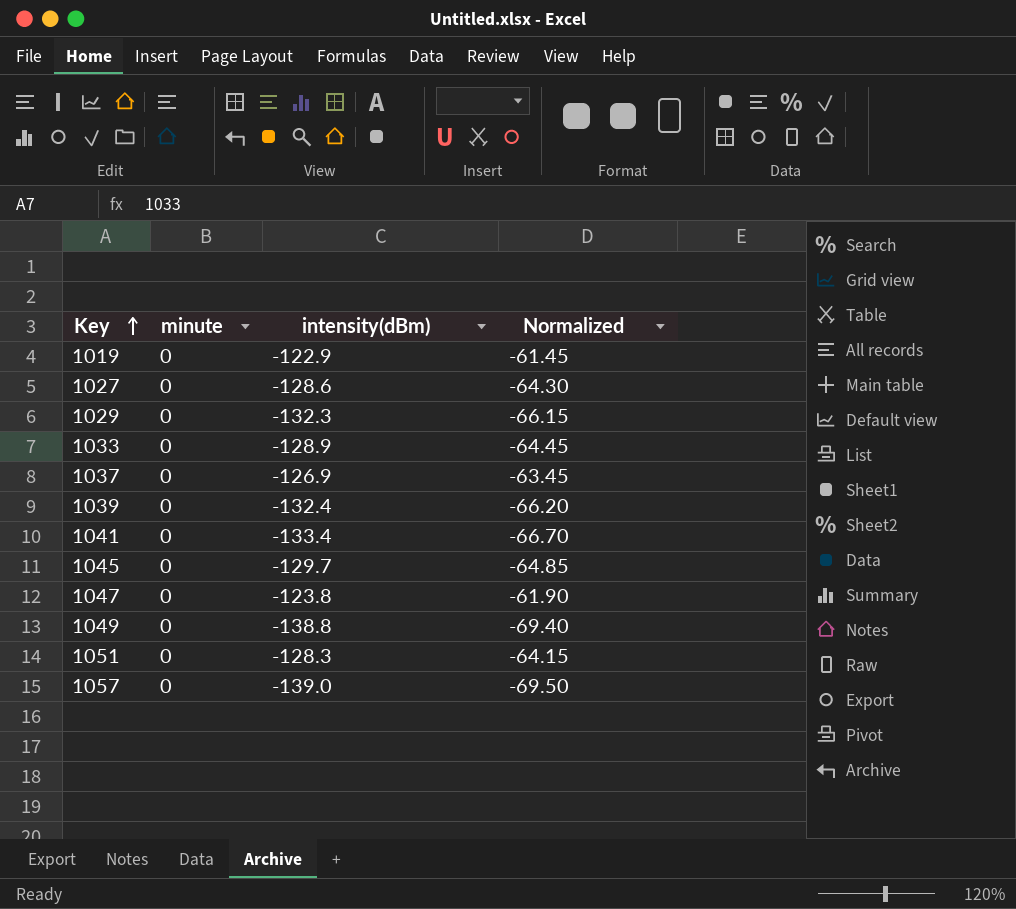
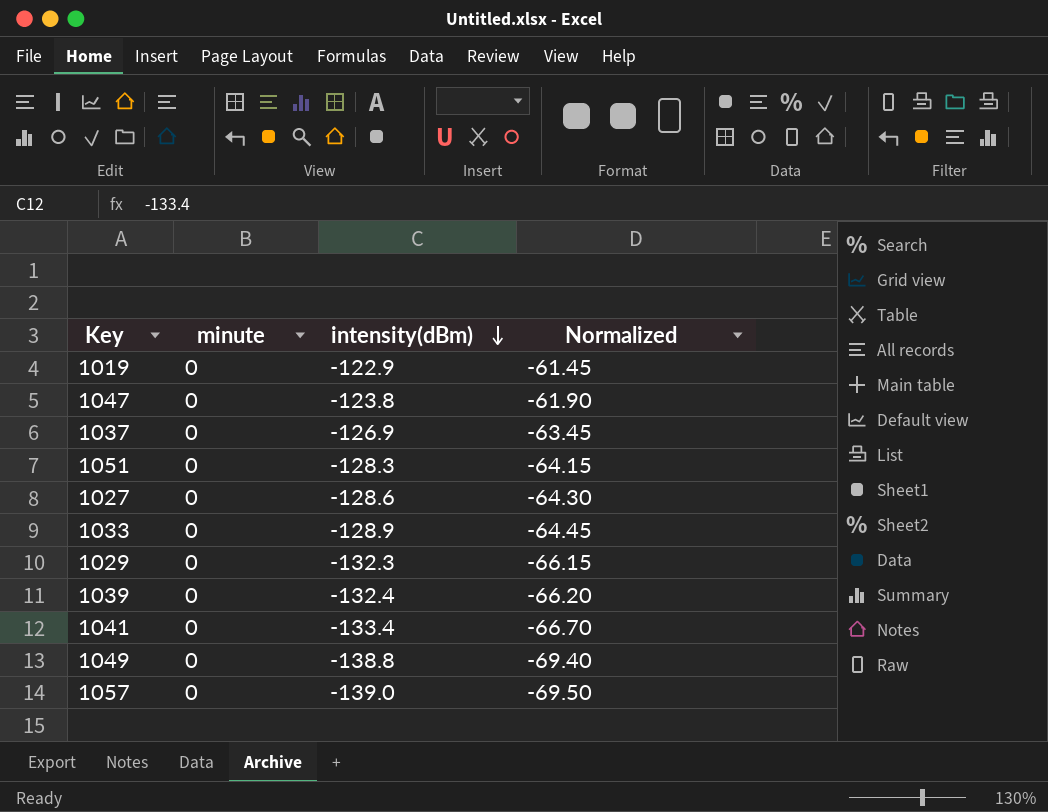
row order: Key ascending -> intensity(dBm) descending
row 1045: 0 | -129.7 | -64.85 -> none

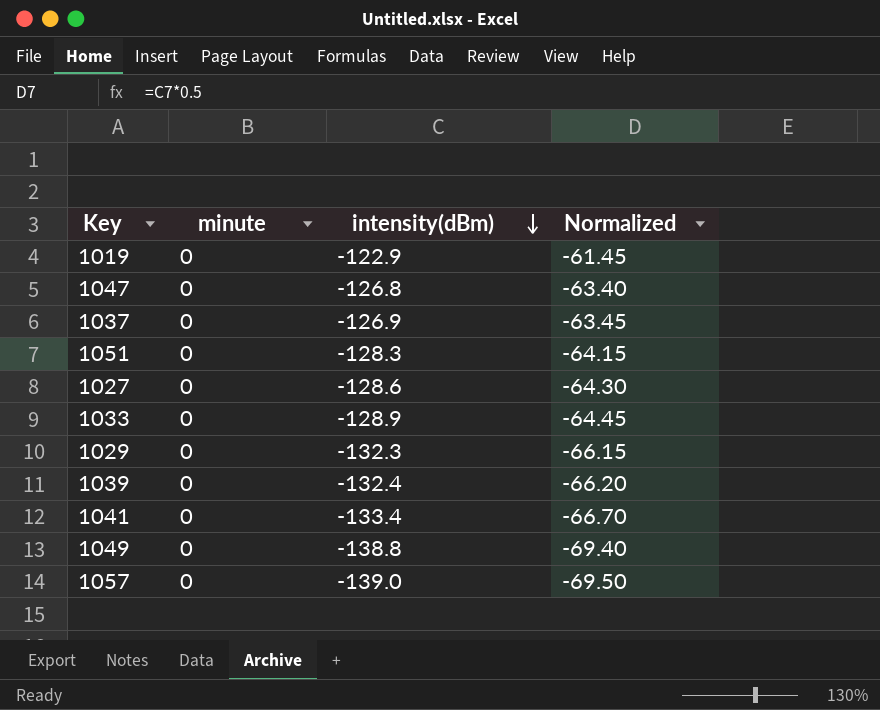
1047 | intensity(dBm): -123.8 -> -126.8
1047 | Normalized: -61.90 -> -63.40

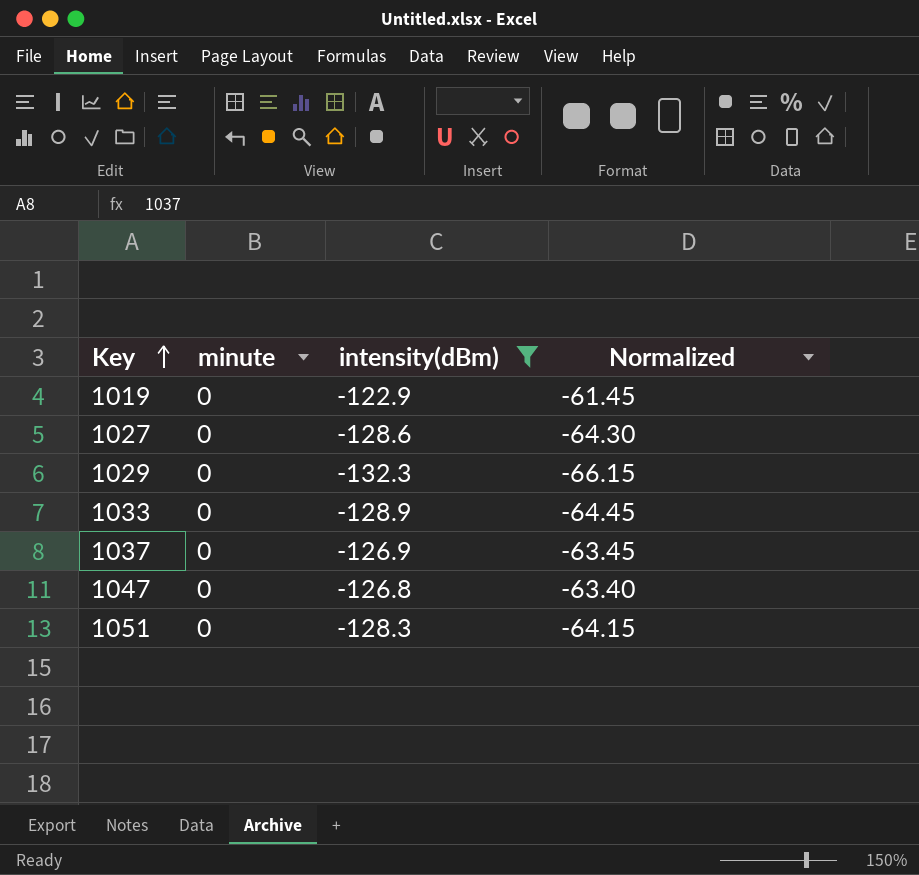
filter: none -> intensity(dBm) >= -132.3
row order: intensity(dBm) descending -> Key ascending

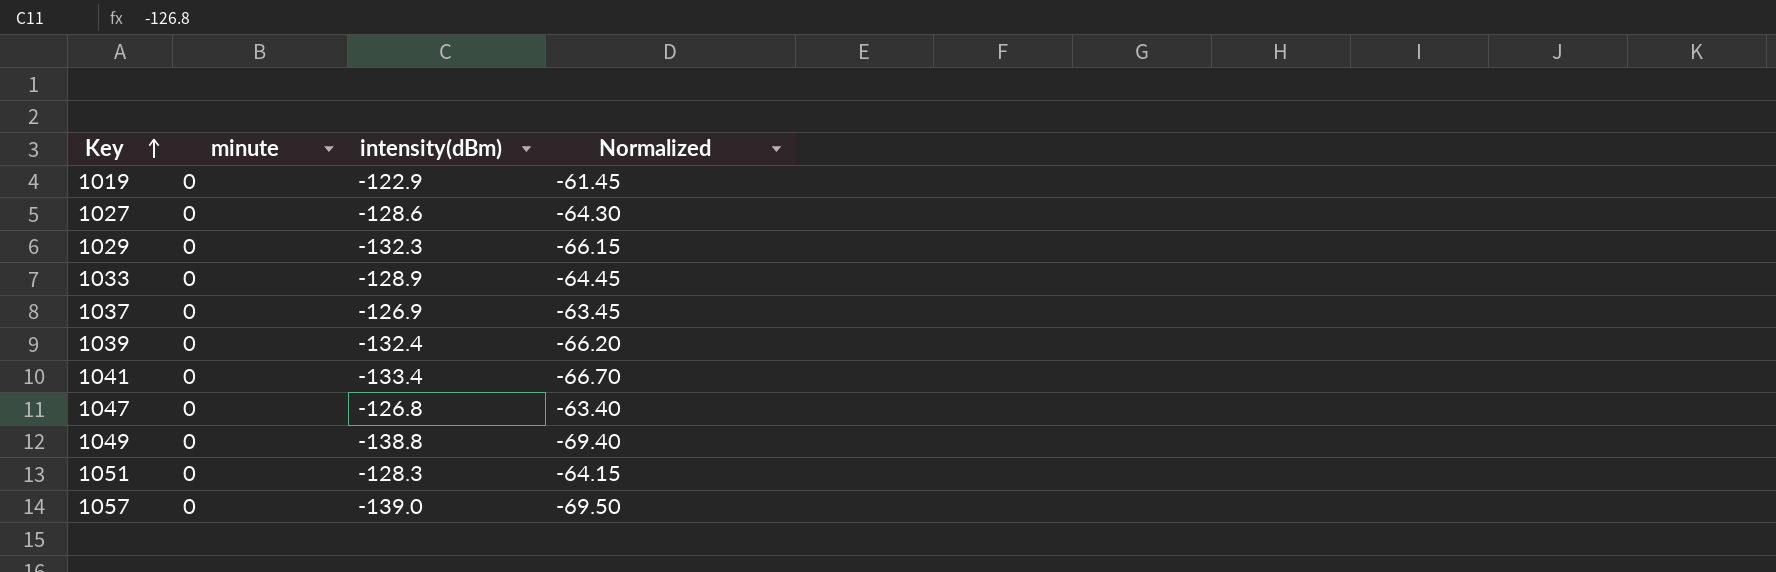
filter: intensity(dBm) >= -132.3 -> none

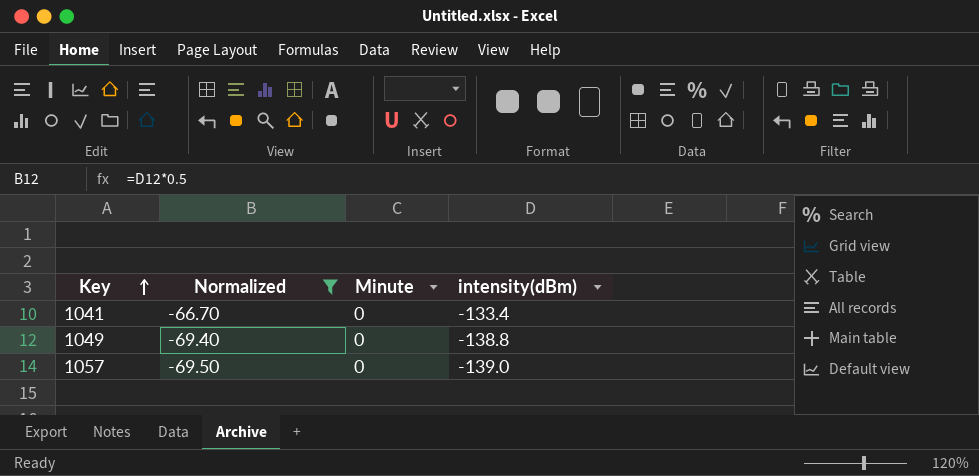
filter: none -> Normalized <= -66.70
column Normalized | position: 4 -> 2
column name: minute -> Minute

